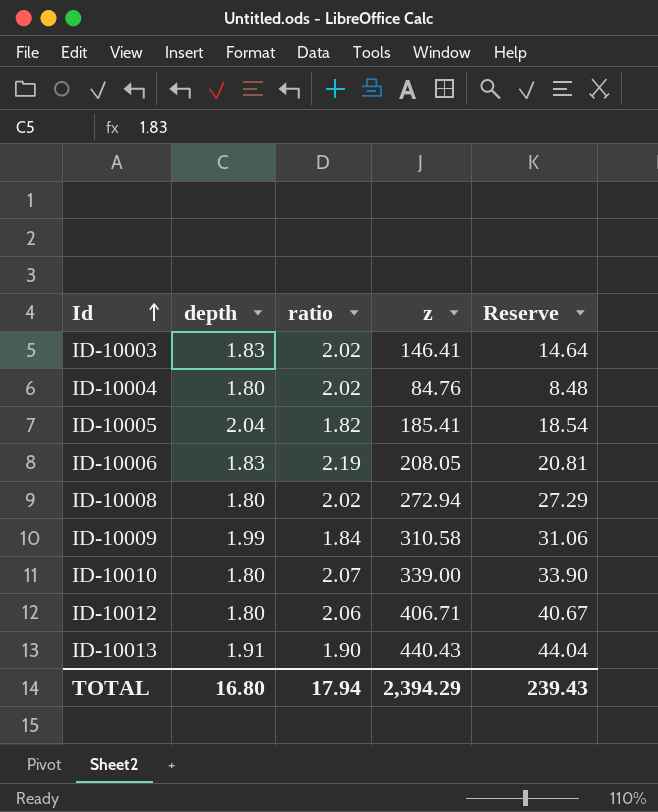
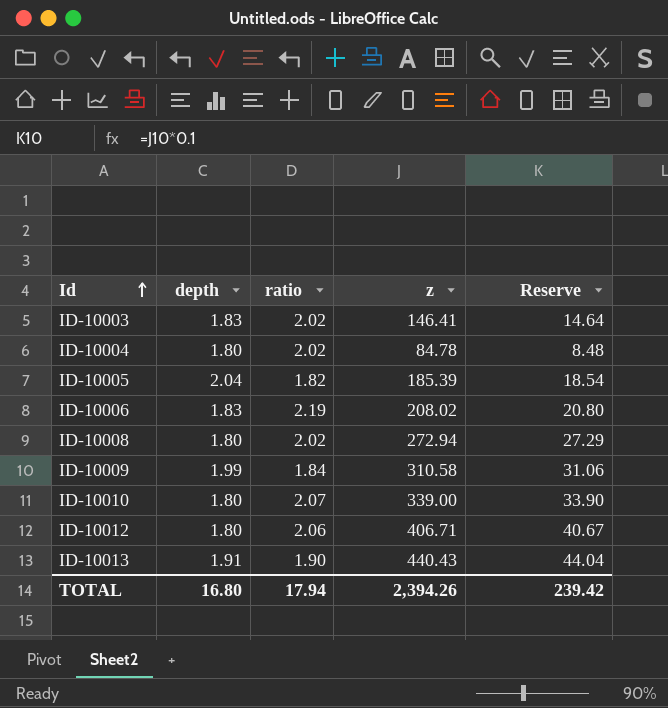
ID-10004 | z: 84.76 -> 84.78
ID-10005 | z: 185.41 -> 185.39
ID-10006 | z: 208.05 -> 208.02
ID-10006 | Reserve: 20.81 -> 20.80
TOTAL | z: 2,394.29 -> 2,394.26
TOTAL | Reserve: 239.43 -> 239.42

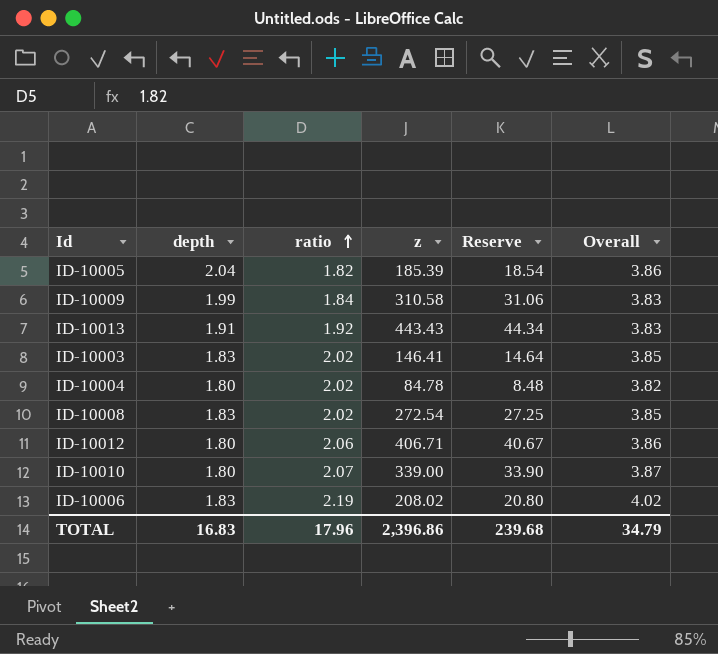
row order: Id ascending -> ratio ascending
column Overall | formula: none -> [depth] + [ratio]
ID-10013 | ratio: 1.90 -> 1.92
ID-10013 | z: 440.43 -> 443.43
ID-10013 | Reserve: 44.04 -> 44.34
ID-10008 | depth: 1.80 -> 1.83
ID-10008 | z: 272.94 -> 272.54
ID-10008 | Reserve: 27.29 -> 27.25
TOTAL | depth: 16.80 -> 16.83
TOTAL | ratio: 17.94 -> 17.96
TOTAL | z: 2,394.26 -> 2,396.86
TOTAL | Reserve: 239.42 -> 239.68

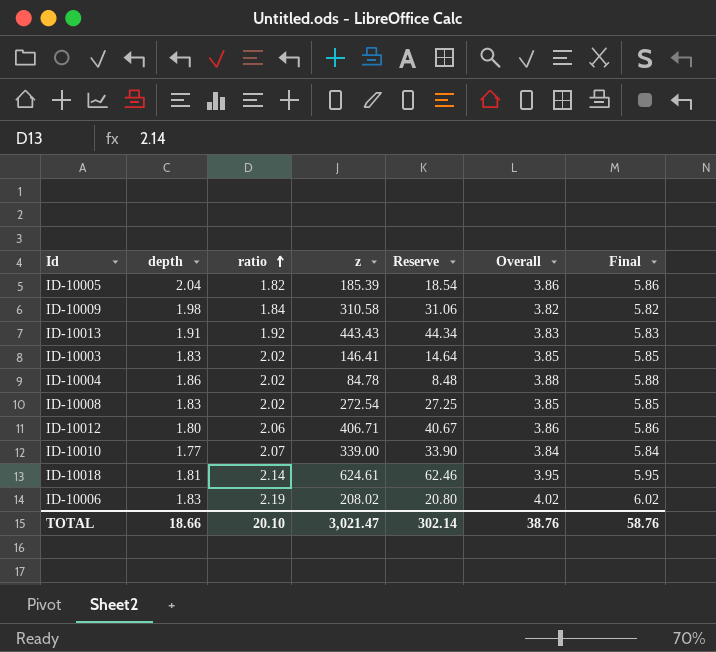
column Final | formula: none -> [Overall] + 2
ID-10009 | depth: 1.99 -> 1.98
ID-10009 | Overall: 3.83 -> 3.82
ID-10004 | depth: 1.80 -> 1.86
ID-10004 | Overall: 3.82 -> 3.88
ID-10010 | depth: 1.80 -> 1.77
ID-10010 | Overall: 3.87 -> 3.84
row ID-10018: none -> 1.81 | 2.14 | 624.61 | 62.46 | 3.95 | 5.95
TOTAL | depth: 16.83 -> 18.66
TOTAL | ratio: 17.96 -> 20.10
TOTAL | z: 2,396.86 -> 3,021.47
TOTAL | Reserve: 239.68 -> 302.14
TOTAL | Overall: 34.79 -> 38.76

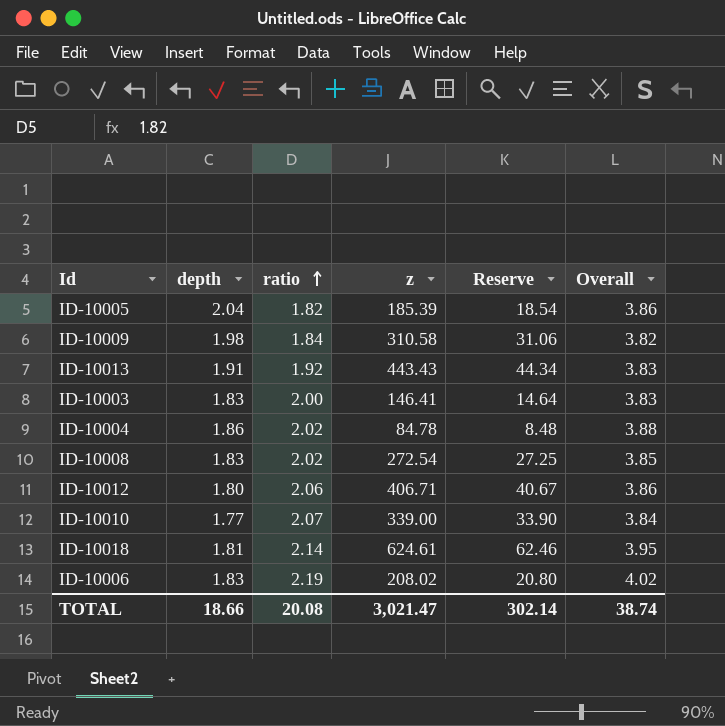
column Final | formula: [Overall] + 2 -> none
ID-10003 | ratio: 2.02 -> 2.00
ID-10003 | Overall: 3.85 -> 3.83
TOTAL | ratio: 20.10 -> 20.08
TOTAL | Overall: 38.76 -> 38.74

